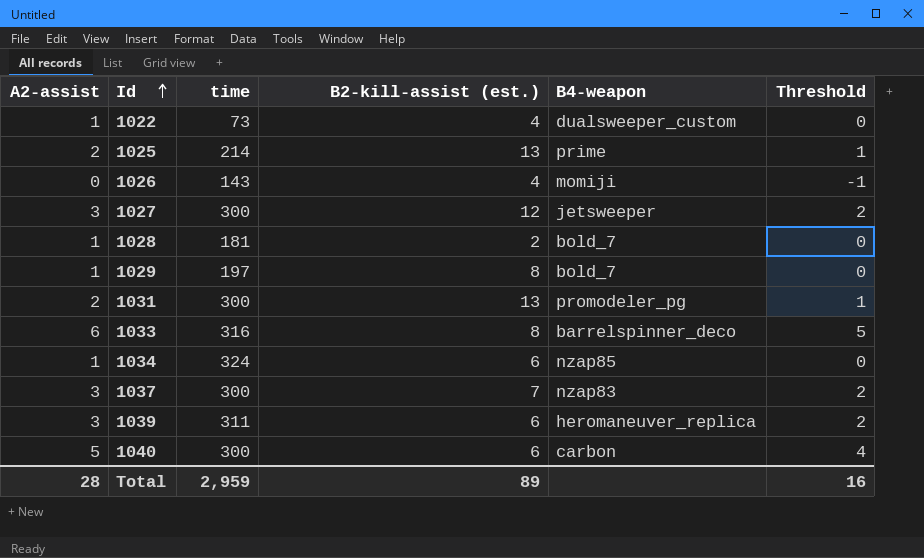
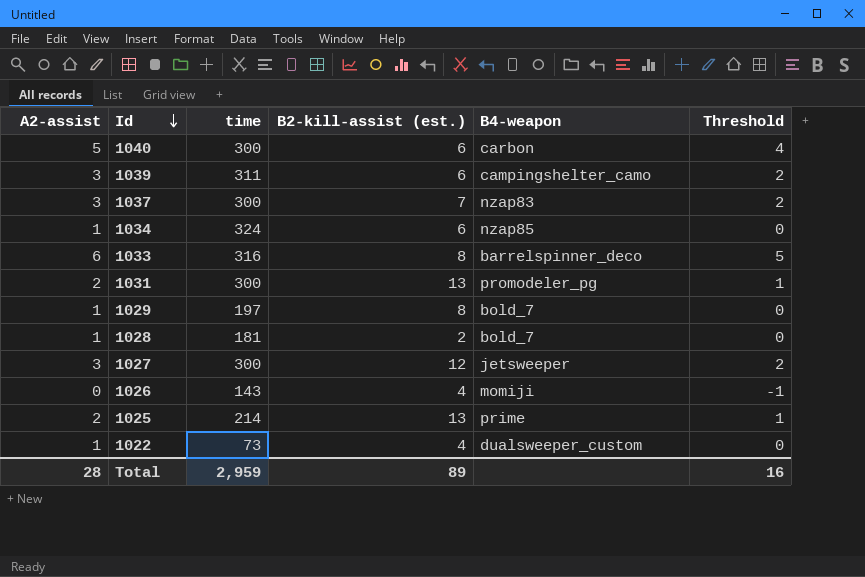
row order: Id ascending -> Id descending
1039 | B4-weapon: heromaneuver_replica -> campingshelter_camo

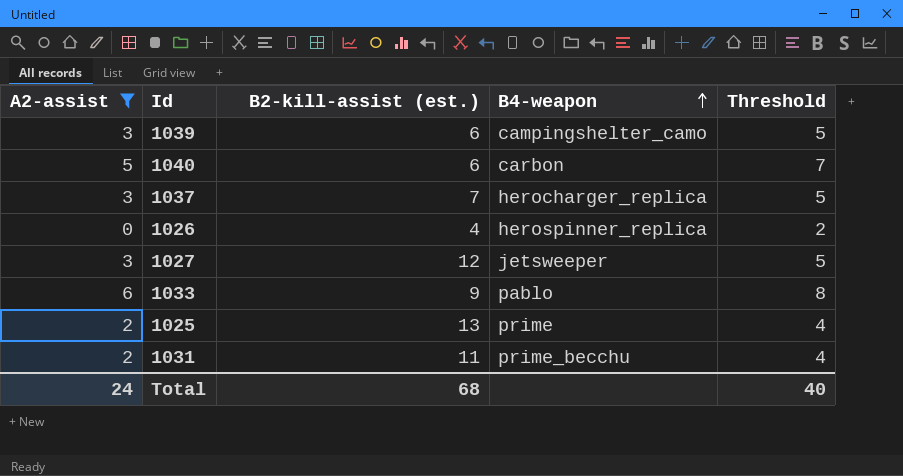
filter: none -> A2-assist != 1
row order: Id descending -> B4-weapon ascending
column time | position: 3 -> none
column Threshold | formula: [A2-assist] - 1 -> [A2-assist] + 2
1037 | B4-weapon: nzap83 -> herocharger_replica
1026 | B4-weapon: momiji -> herospinner_replica
1033 | B2-kill-assist (est.): 8 -> 9
1033 | B4-weapon: barrelspinner_deco -> pablo
1031 | B2-kill-assist (est.): 13 -> 11
1031 | B4-weapon: promodeler_pg -> prime_becchu
Total | A2-assist: 28 -> 24
Total | B2-kill-assist (est.): 89 -> 68
Total | Threshold: 16 -> 40

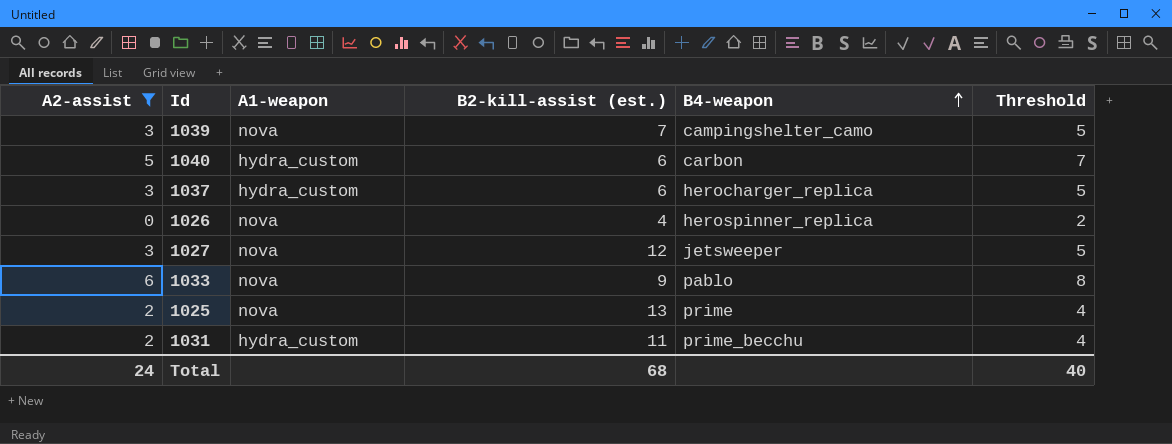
column A1-weapon | position: none -> 3
1039 | B2-kill-assist (est.): 6 -> 7
1037 | B2-kill-assist (est.): 7 -> 6

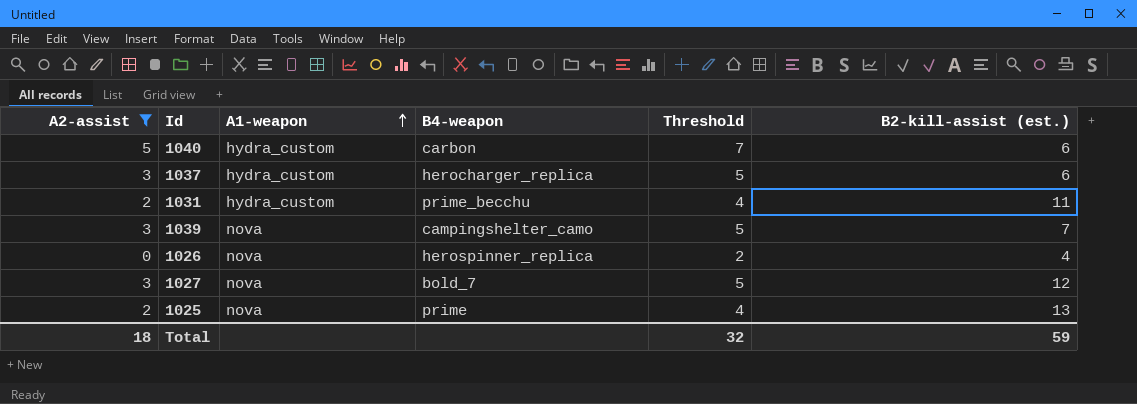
row order: B4-weapon ascending -> A1-weapon ascending
column B2-kill-assist (est.) | position: 4 -> 6
row 1033: 6 | nova | 9 | pablo | 8 -> none
1027 | B4-weapon: jetsweeper -> bold_7
Total | A2-assist: 24 -> 18
Total | Threshold: 40 -> 32
Total | B2-kill-assist (est.): 68 -> 59

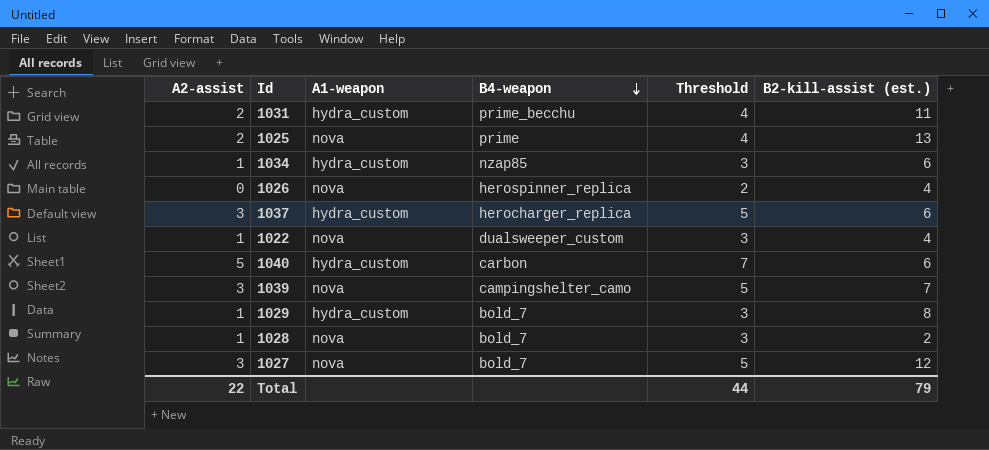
filter: A2-assist != 1 -> none
row order: A1-weapon ascending -> B4-weapon descending
Total | A2-assist: 18 -> 22
Total | Threshold: 32 -> 44
Total | B2-kill-assist (est.): 59 -> 79

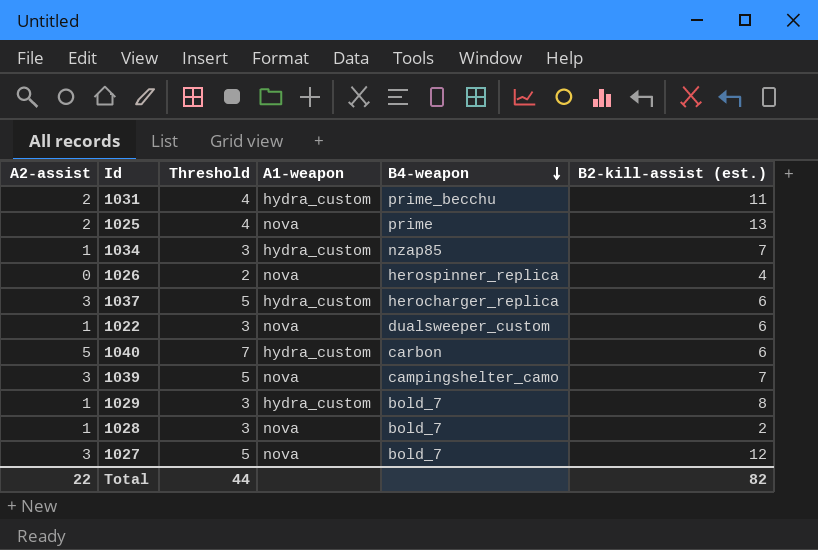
column Threshold | position: 5 -> 3
1034 | B2-kill-assist (est.): 6 -> 7
1022 | B2-kill-assist (est.): 4 -> 6
Total | B2-kill-assist (est.): 79 -> 82

